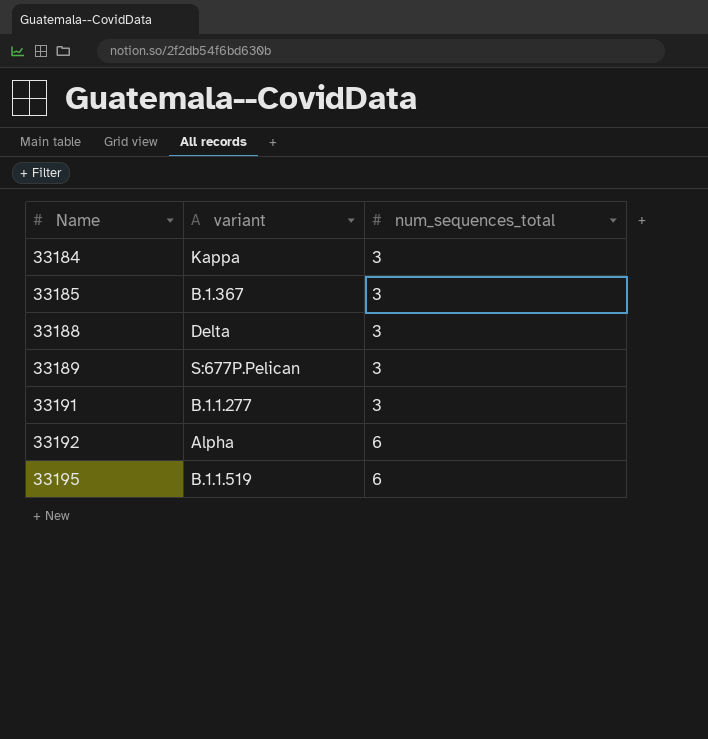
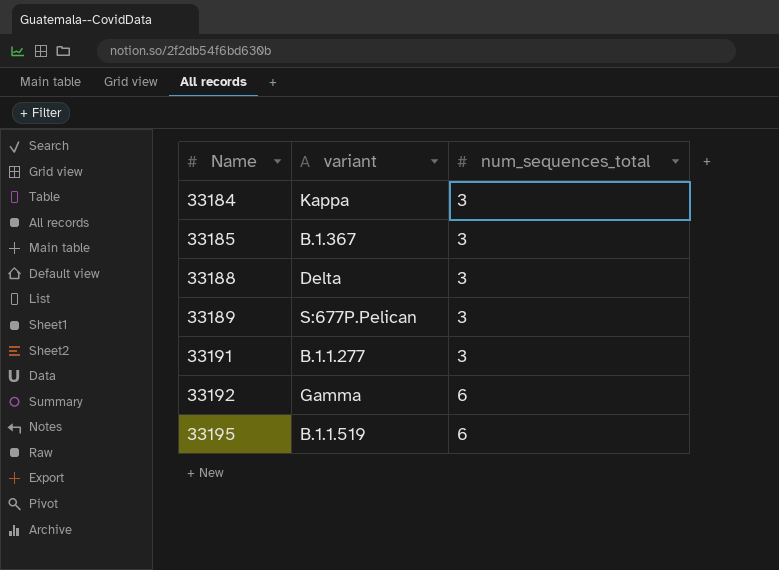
33192 | variant: Alpha -> Gamma

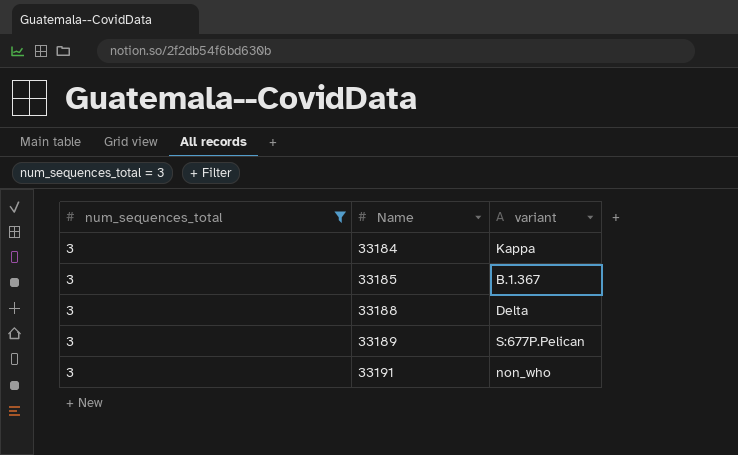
filter: none -> num_sequences_total = 3
column num_sequences_total | position: 3 -> 1
33191 | variant: B.1.1.277 -> non_who

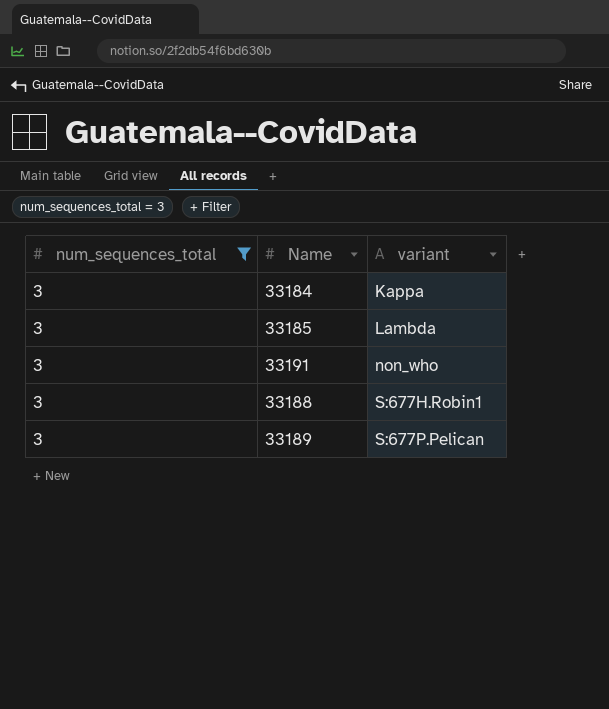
row order: Name ascending -> variant ascending
33185 | variant: B.1.367 -> Lambda
33188 | variant: Delta -> S:677H.Robin1

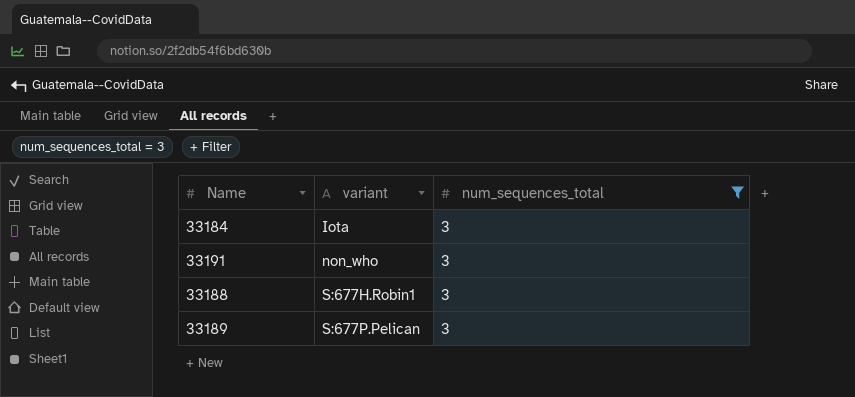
column num_sequences_total | position: 1 -> 3
row 33185: 3 | Lambda -> none
33184 | variant: Kappa -> Iota

